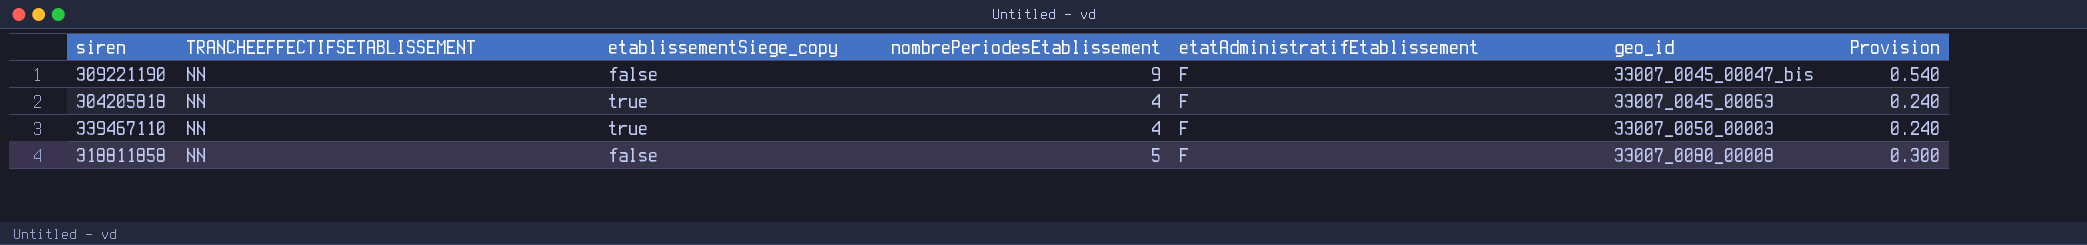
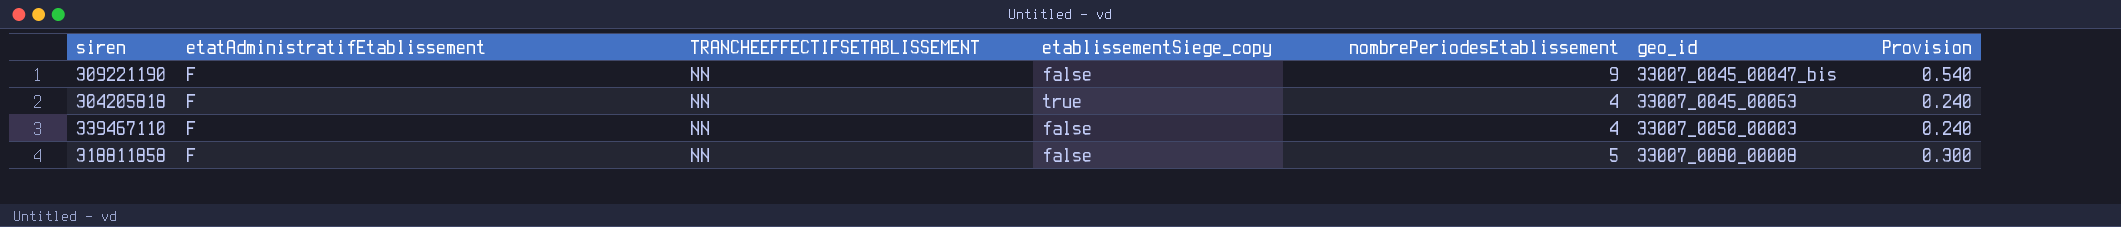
column etatAdministratifEtablissement | position: 5 -> 2
339467110 | etablissementSiege_copy: true -> false

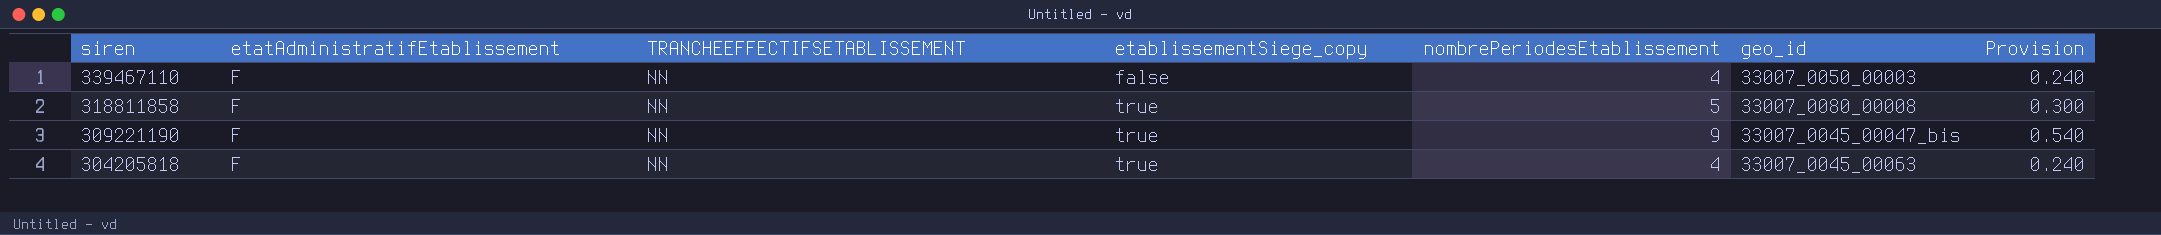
row order: geo_id ascending -> siren descending
318811858 | etablissementSiege_copy: false -> true
309221190 | etablissementSiege_copy: false -> true

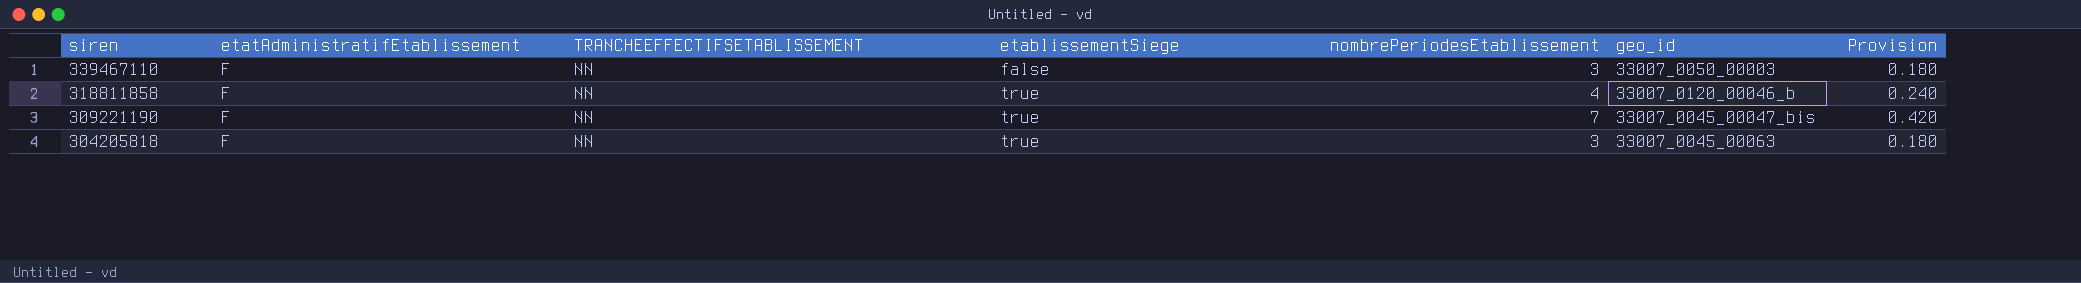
column name: etablissementSiege_copy -> etablissementSiege
339467110 | nombrePeriodesEtablissement: 4 -> 3
339467110 | Provision: 0.240 -> 0.180
318811858 | nombrePeriodesEtablissement: 5 -> 4
318811858 | geo_id: 33007_0080_00008 -> 33007_0120_00046_b
318811858 | Provision: 0.300 -> 0.240
309221190 | nombrePeriodesEtablissement: 9 -> 7
309221190 | Provision: 0.540 -> 0.420
304205818 | nombrePeriodesEtablissement: 4 -> 3
304205818 | Provision: 0.240 -> 0.180

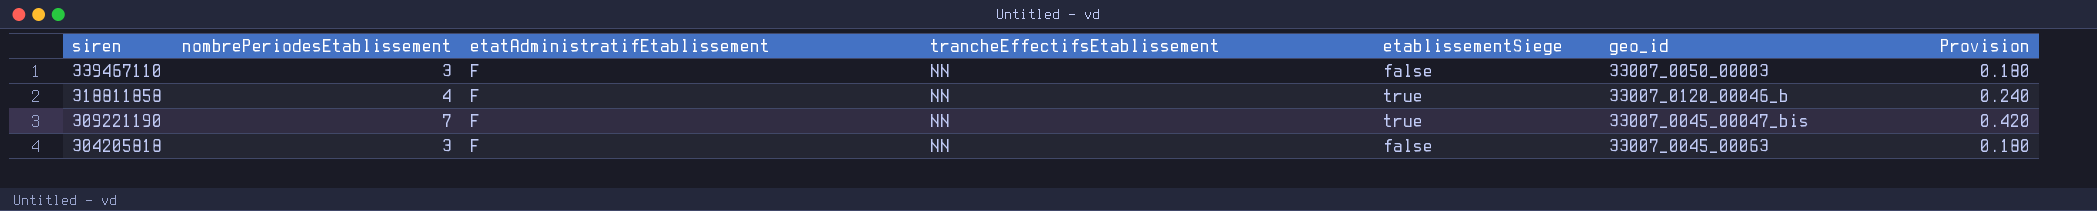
column nombrePeriodesEtablissement | position: 5 -> 2
column name: TRANCHEEFFECTIFSETABLISSEMENT -> trancheEffectifsEtablissement
304205818 | etablissementSiege: true -> false

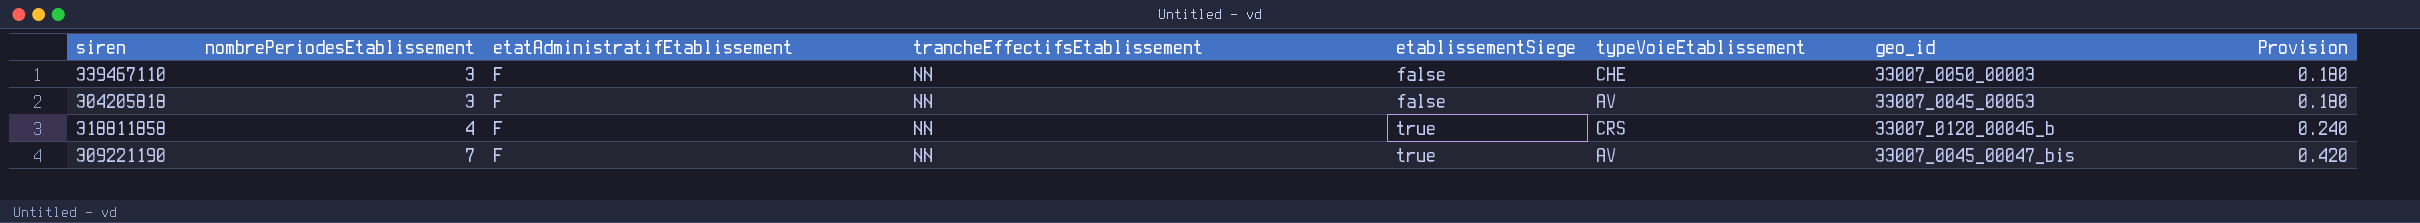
row order: siren descending -> nombrePeriodesEtablissement ascending
column typeVoieEtablissement | position: none -> 6

